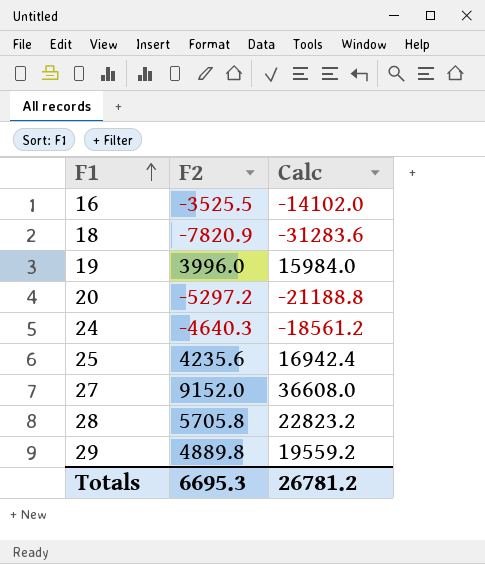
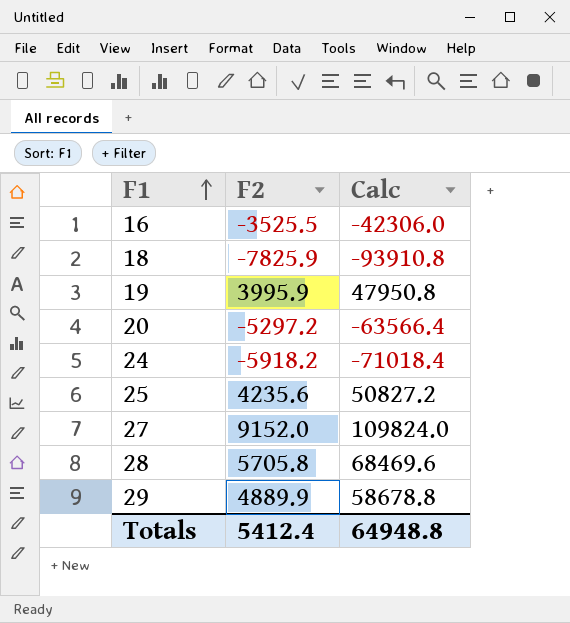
column Calc | formula: [F2] * 4 -> [F2] * 12
18 | F2: -7820.9 -> -7825.9
19 | F2: 3996.0 -> 3995.9
24 | F2: -4640.3 -> -5918.2
29 | F2: 4889.8 -> 4889.9
Totals | F2: 6695.3 -> 5412.4
Totals | Calc: 26781.2 -> 64948.8

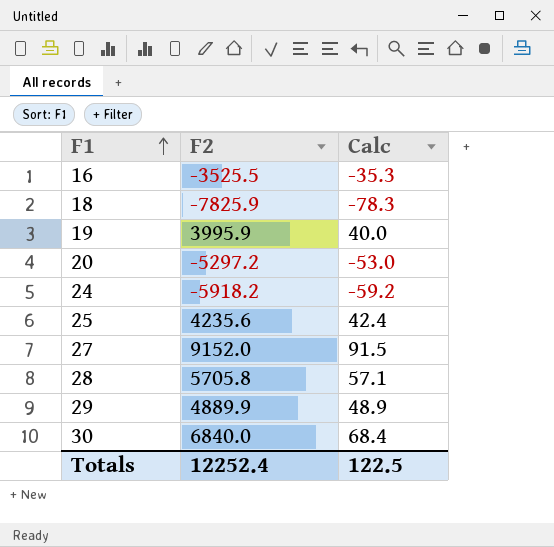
column Calc | formula: [F2] * 12 -> [F2] * 0.01
row 30: none -> 6840.0 | 68.4
Totals | F2: 5412.4 -> 12252.4
Totals | Calc: 64948.8 -> 122.5

